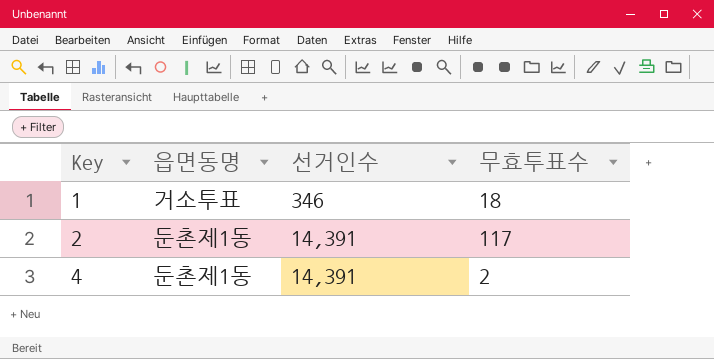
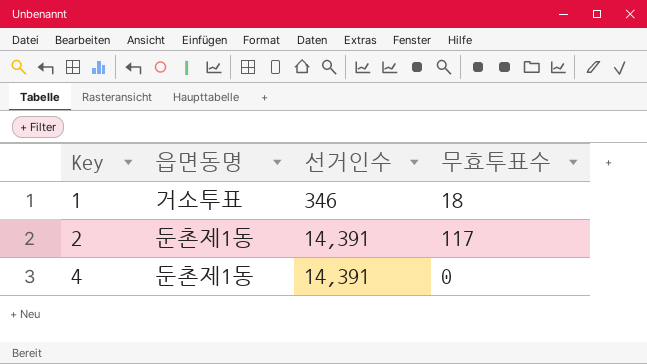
4 | 무효투표수: 2 -> 0

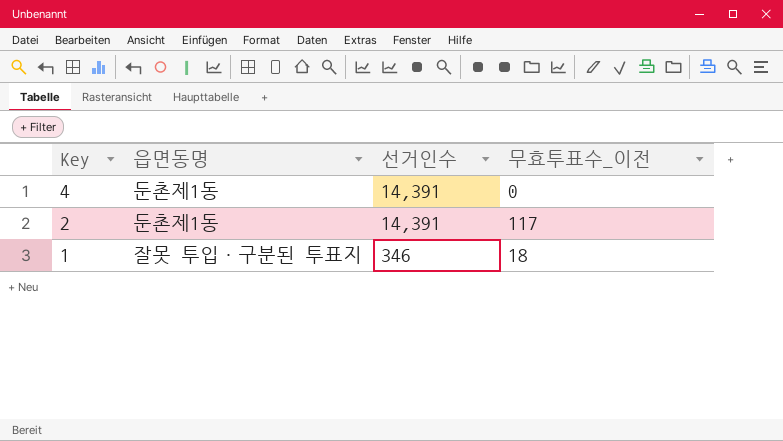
row order: Key ascending -> Key descending
column name: 무효투표수 -> 무효투표수_이전
1 | 읍면동명: 거소투표 -> 잘못 투입·구분된 투표지

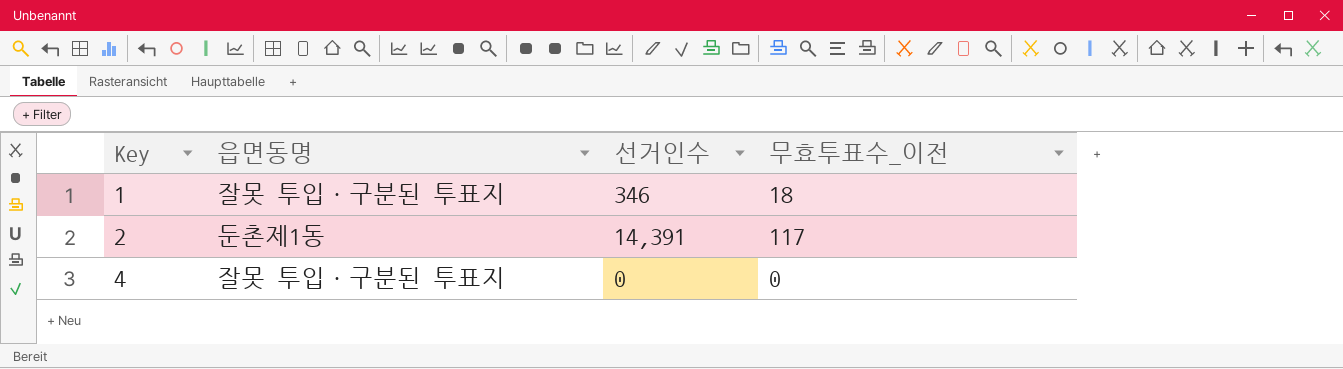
row order: Key descending -> Key ascending
4 | 읍면동명: 둔촌제1동 -> 잘못 투입·구분된 투표지
4 | 선거인수: 14,391 -> 0

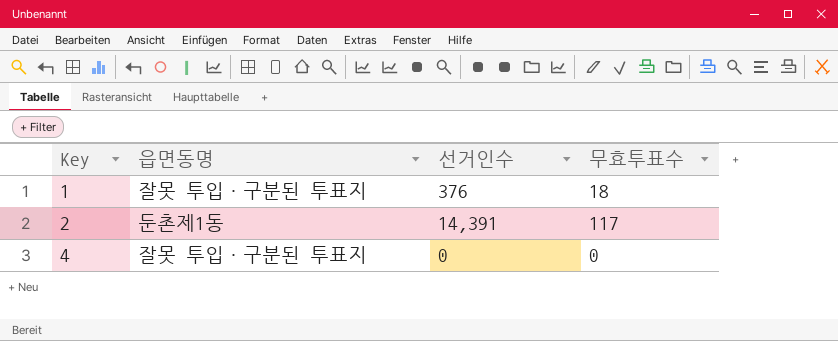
column name: 무효투표수_이전 -> 무효투표수
1 | 선거인수: 346 -> 376

